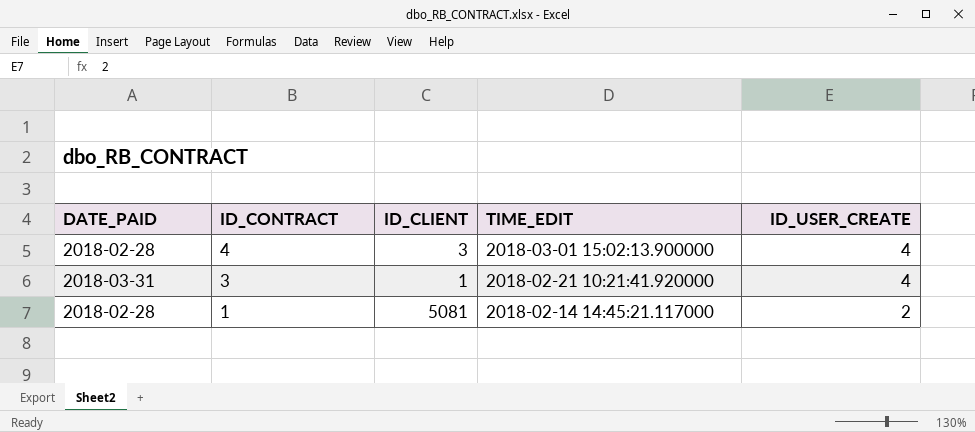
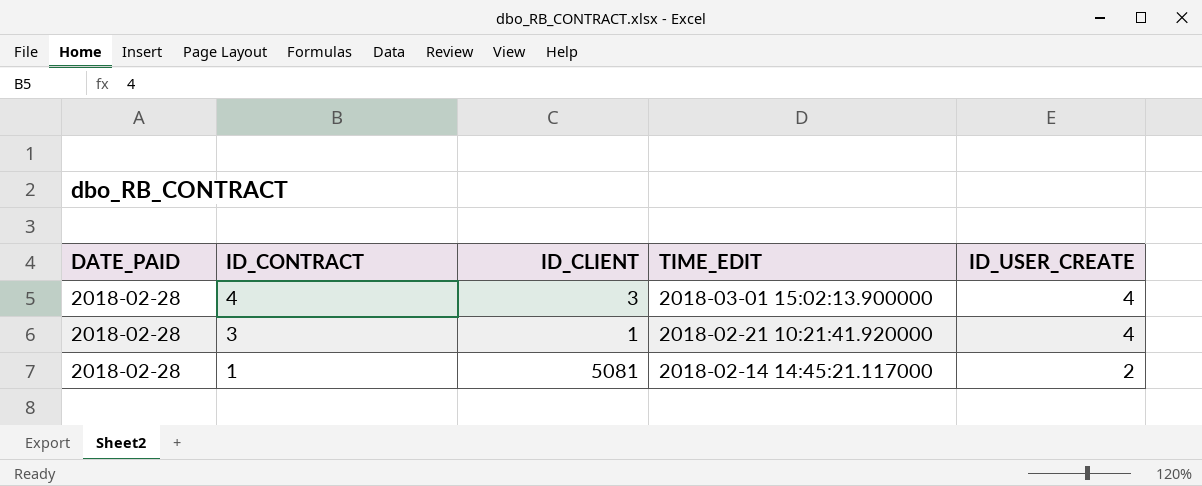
3 | DATE_PAID: 2018-03-31 -> 2018-02-28

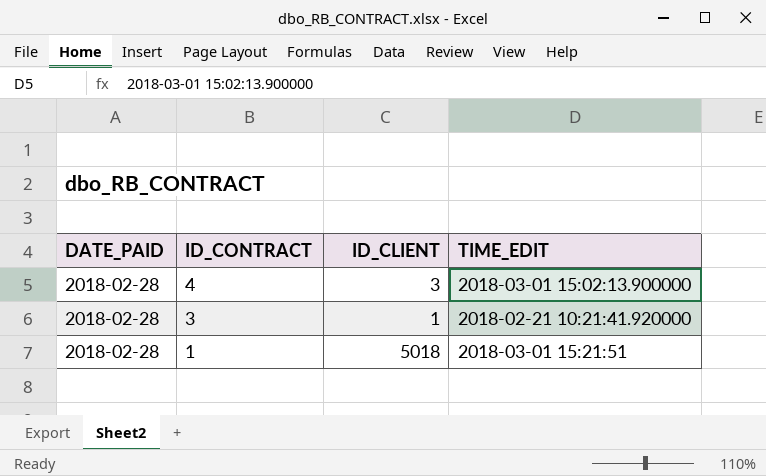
column ID_USER_CREATE | position: 5 -> none
1 | ID_CLIENT: 5081 -> 5018
1 | TIME_EDIT: 2018-02-14 14:45:21.117000 -> 2018-03-01 15:21:51

